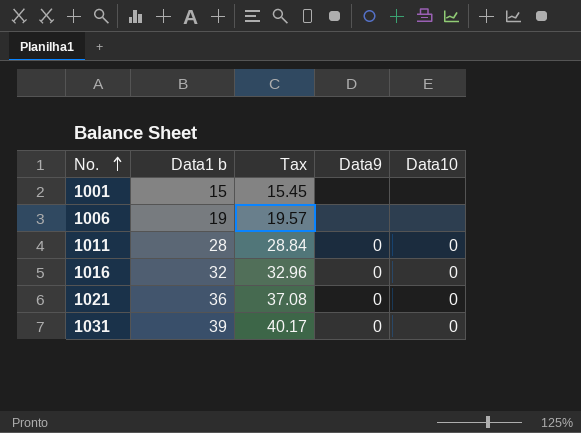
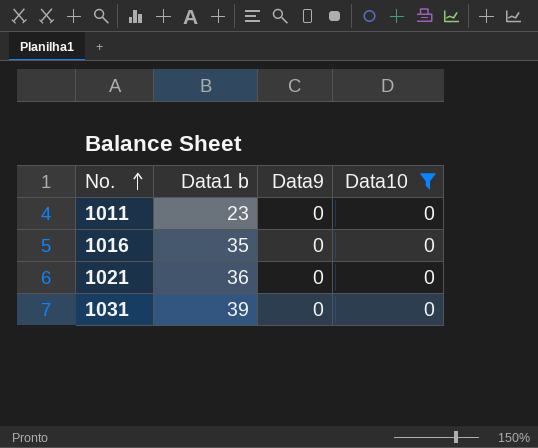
filter: none -> Data10 = 0
column Tax | formula: [Data1 b] * 1.03 -> none
1011 | Data1 b: 28 -> 23
1016 | Data1 b: 32 -> 35

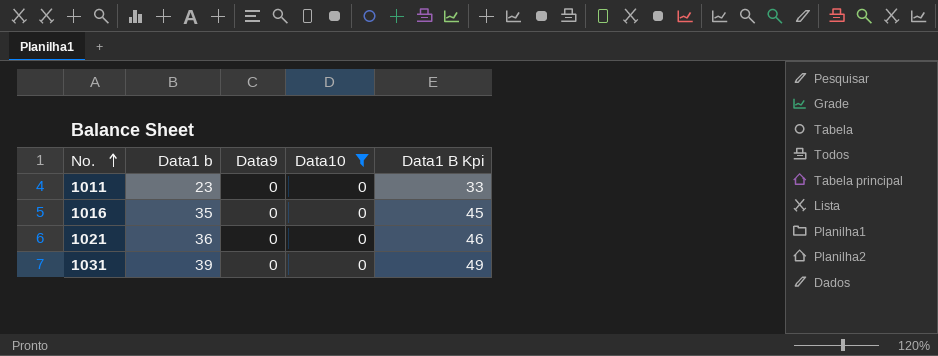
column Data1 B Kpi | formula: none -> [Data1 b] + 10

